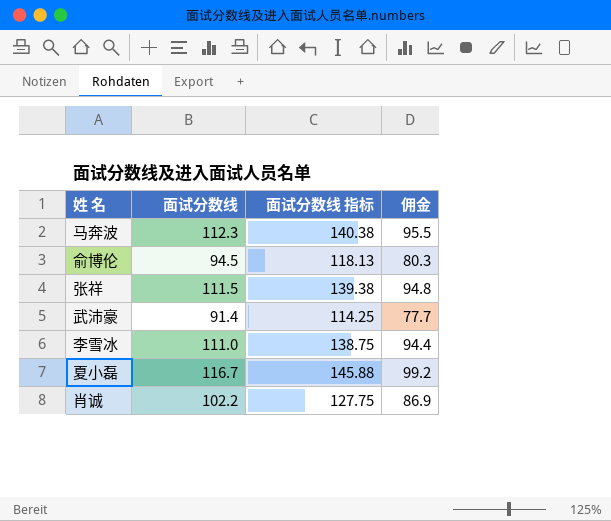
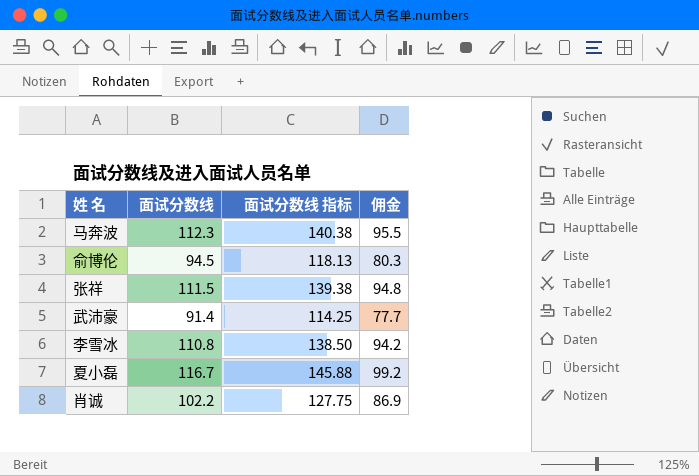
李雪冰 | 面试分数线: 111.0 -> 110.8
李雪冰 | 面试分数线 指标: 138.75 -> 138.50
李雪冰 | 佣金: 94.4 -> 94.2

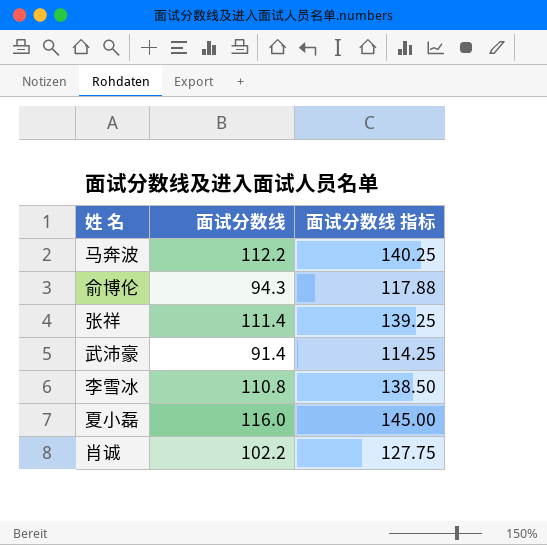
column 佣金 | formula: [面试分数线] * 0.85 -> none
马奔波 | 面试分数线: 112.3 -> 112.2
马奔波 | 面试分数线 指标: 140.38 -> 140.25
俞博伦 | 面试分数线: 94.5 -> 94.3
俞博伦 | 面试分数线 指标: 118.13 -> 117.88
张祥 | 面试分数线: 111.5 -> 111.4
张祥 | 面试分数线 指标: 139.38 -> 139.25
夏小磊 | 面试分数线: 116.7 -> 116.0
夏小磊 | 面试分数线 指标: 145.88 -> 145.00

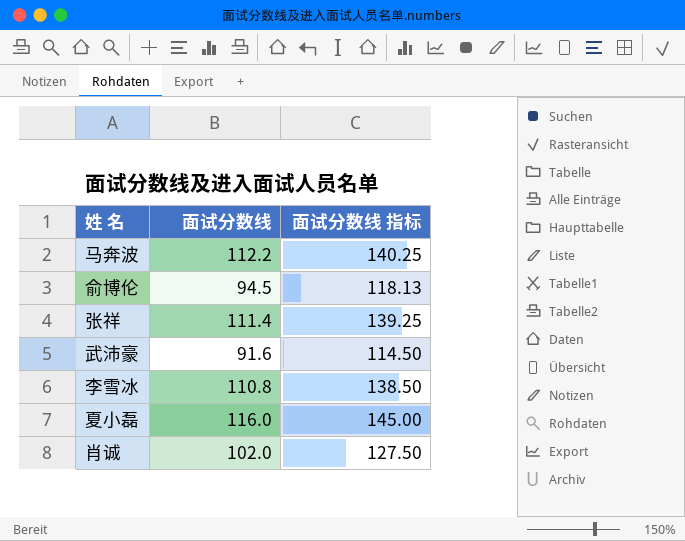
俞博伦 | 面试分数线: 94.3 -> 94.5
俞博伦 | 面试分数线 指标: 117.88 -> 118.13
武沛豪 | 面试分数线: 91.4 -> 91.6
武沛豪 | 面试分数线 指标: 114.25 -> 114.50
肖诚 | 面试分数线: 102.2 -> 102.0
肖诚 | 面试分数线 指标: 127.75 -> 127.50

